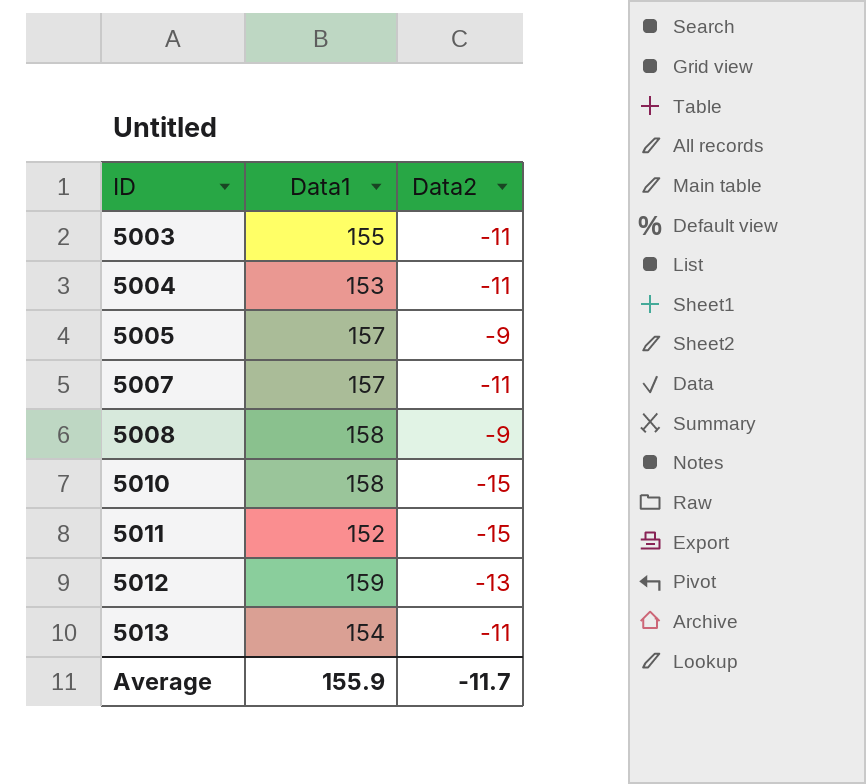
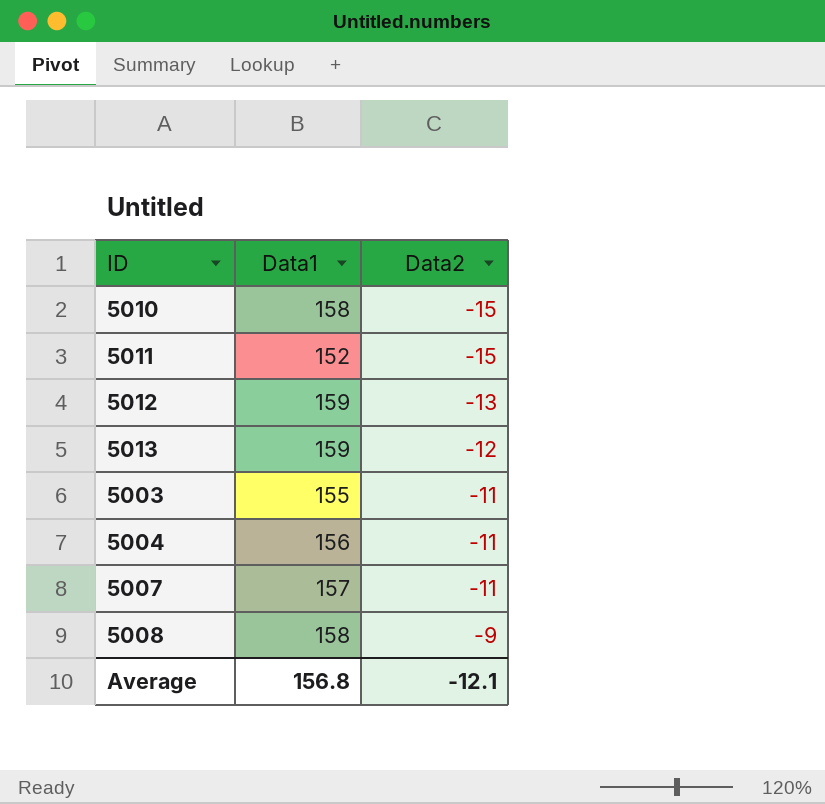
row order: ID ascending -> Data2 ascending
row 5005: 157 | -9 -> none
5013 | Data1: 154 -> 159
5013 | Data2: -11 -> -12
5004 | Data1: 153 -> 156
Average | Data1: 155.9 -> 156.8
Average | Data2: -11.7 -> -12.1

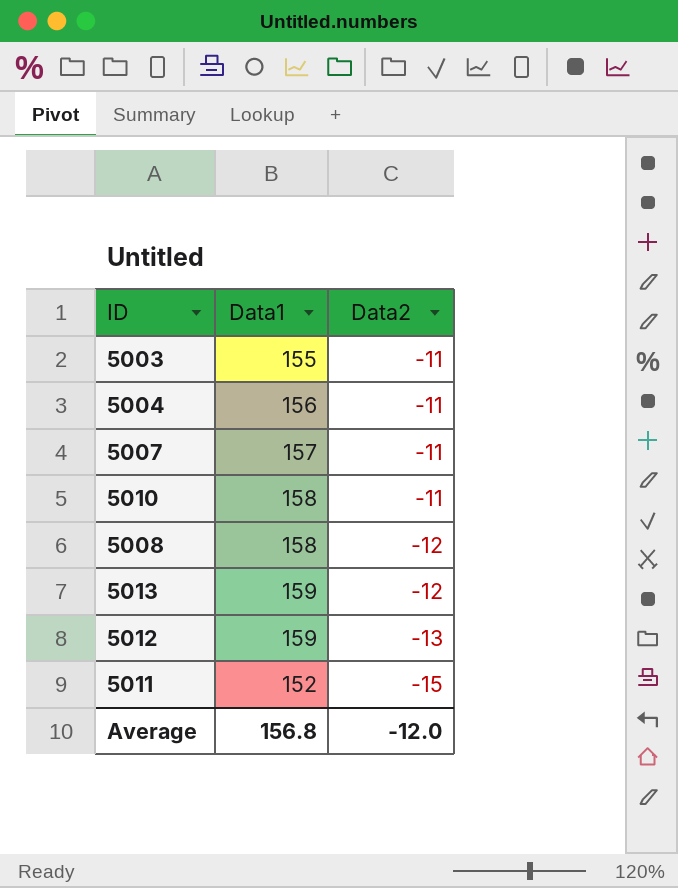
row order: Data2 ascending -> Data2 descending
5010 | Data2: -15 -> -11
5008 | Data2: -9 -> -12
Average | Data2: -12.1 -> -12.0

